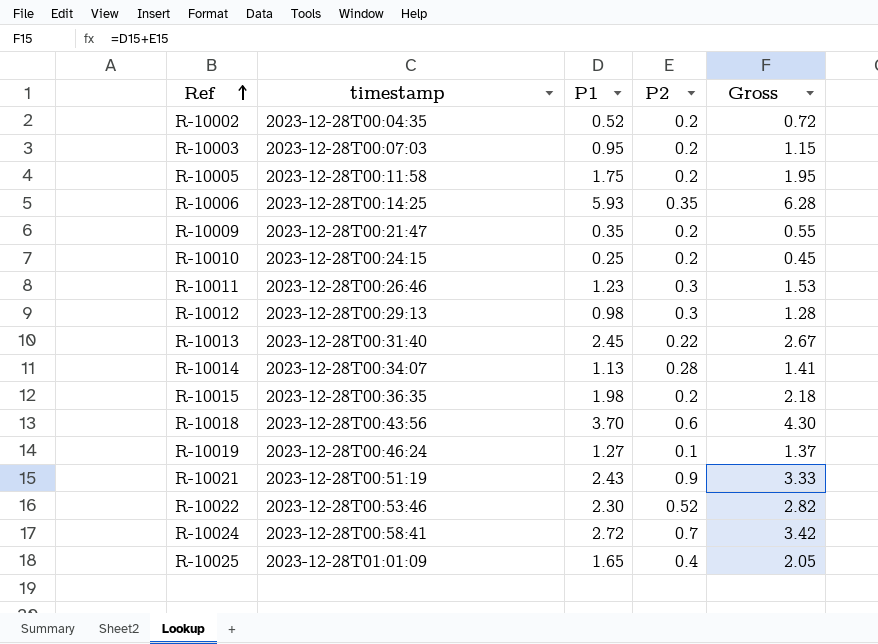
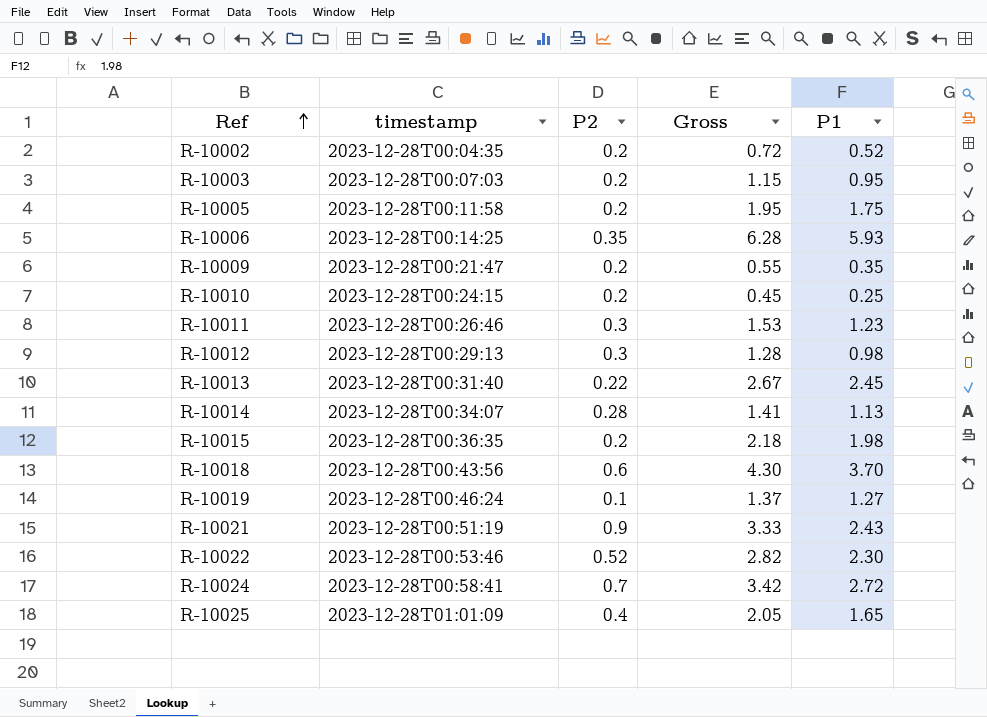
column P1 | position: 3 -> 5

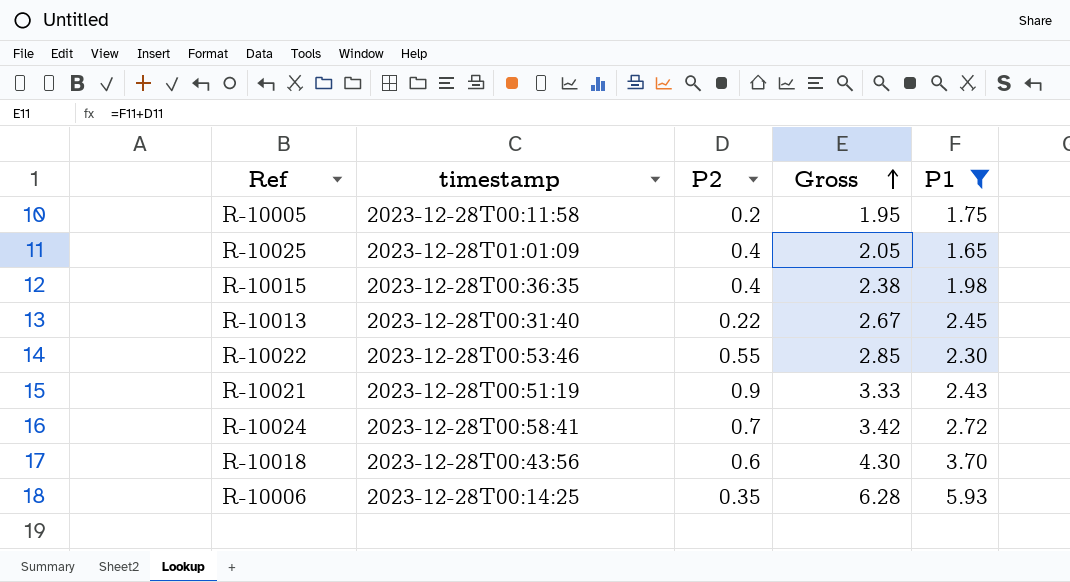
filter: none -> P1 >= 1.65
row order: Ref ascending -> Gross ascending
R-10015 | P2: 0.2 -> 0.4
R-10015 | Gross: 2.18 -> 2.38
R-10022 | P2: 0.52 -> 0.55
R-10022 | Gross: 2.82 -> 2.85

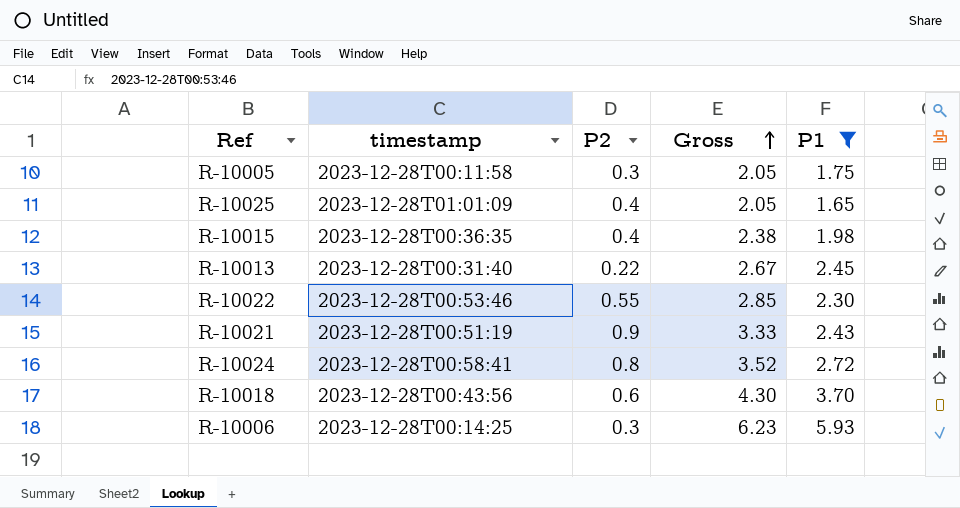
R-10005 | P2: 0.2 -> 0.3
R-10005 | Gross: 1.95 -> 2.05
R-10024 | P2: 0.7 -> 0.8
R-10024 | Gross: 3.42 -> 3.52
R-10006 | P2: 0.35 -> 0.3
R-10006 | Gross: 6.28 -> 6.23

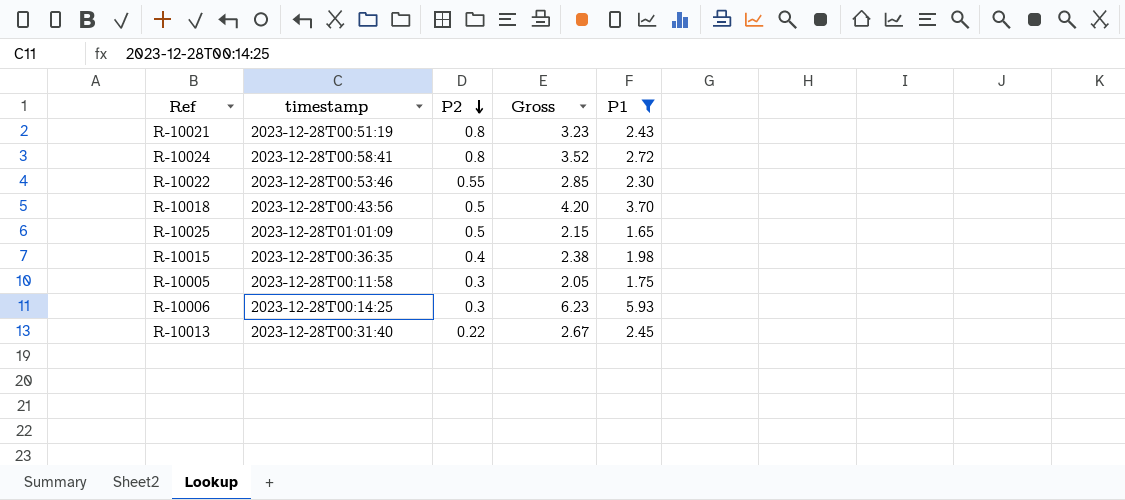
row order: Gross ascending -> P2 descending
R-10021 | P2: 0.9 -> 0.8
R-10021 | Gross: 3.33 -> 3.23
R-10018 | P2: 0.6 -> 0.5
R-10018 | Gross: 4.30 -> 4.20
R-10025 | P2: 0.4 -> 0.5
R-10025 | Gross: 2.05 -> 2.15

